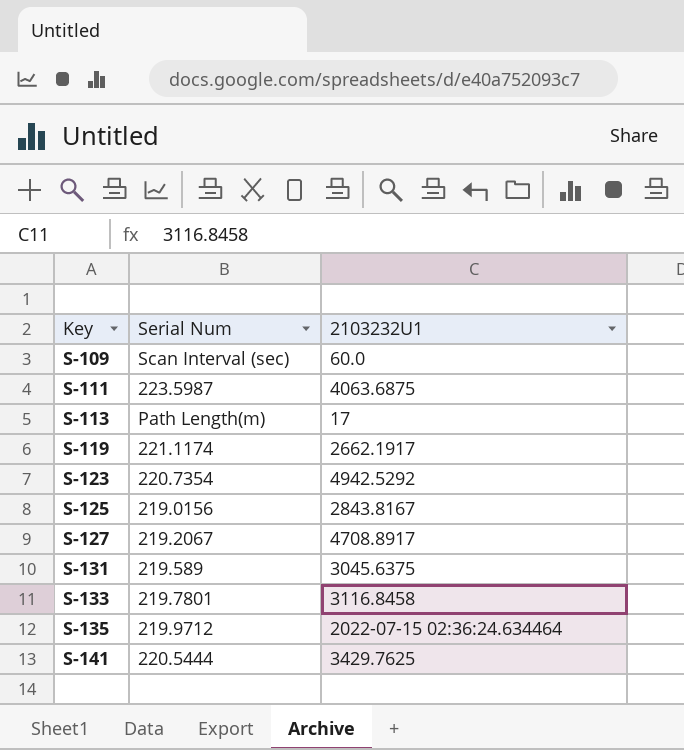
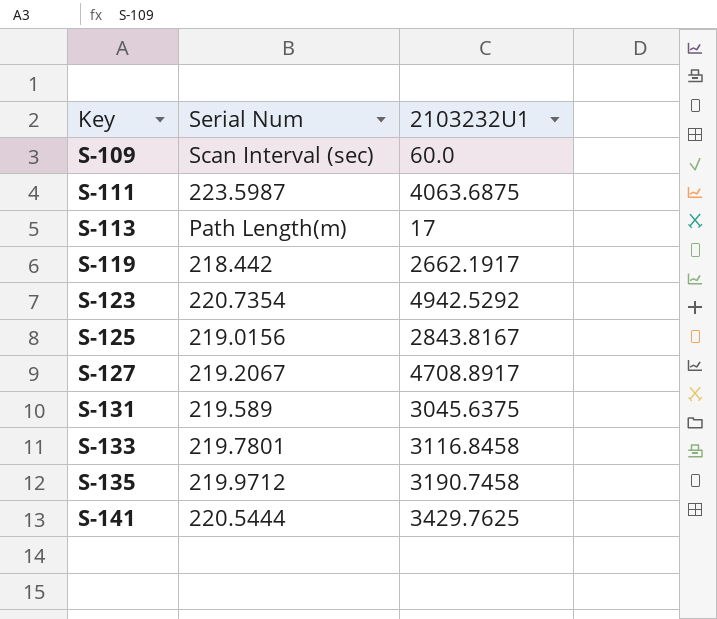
S-119 | Serial Num: 221.1174 -> 218.442
S-135 | 2103232U1: 2022-07-15 02:36:24.634464 -> 3190.7458

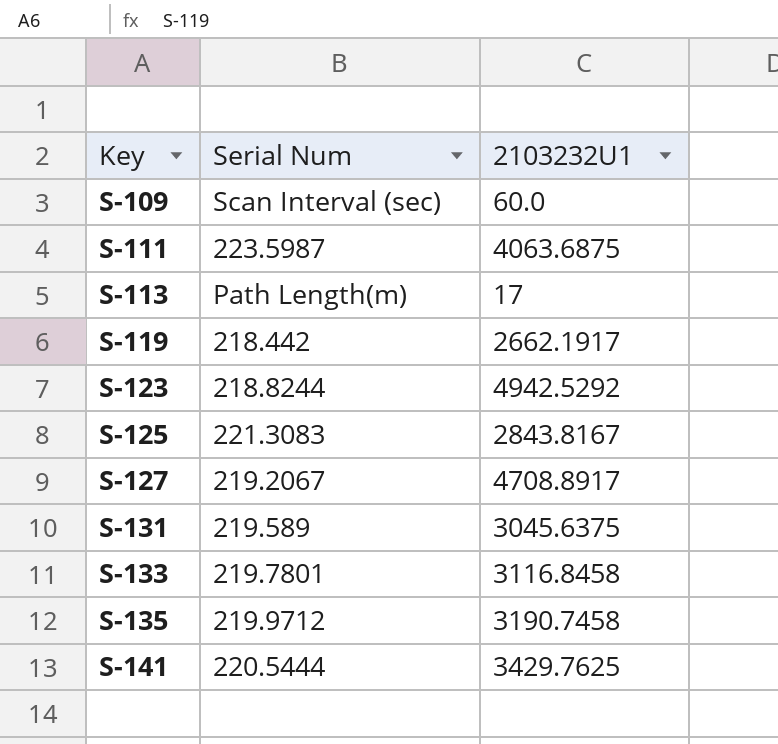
S-123 | Serial Num: 220.7354 -> 218.8244
S-125 | Serial Num: 219.0156 -> 221.3083

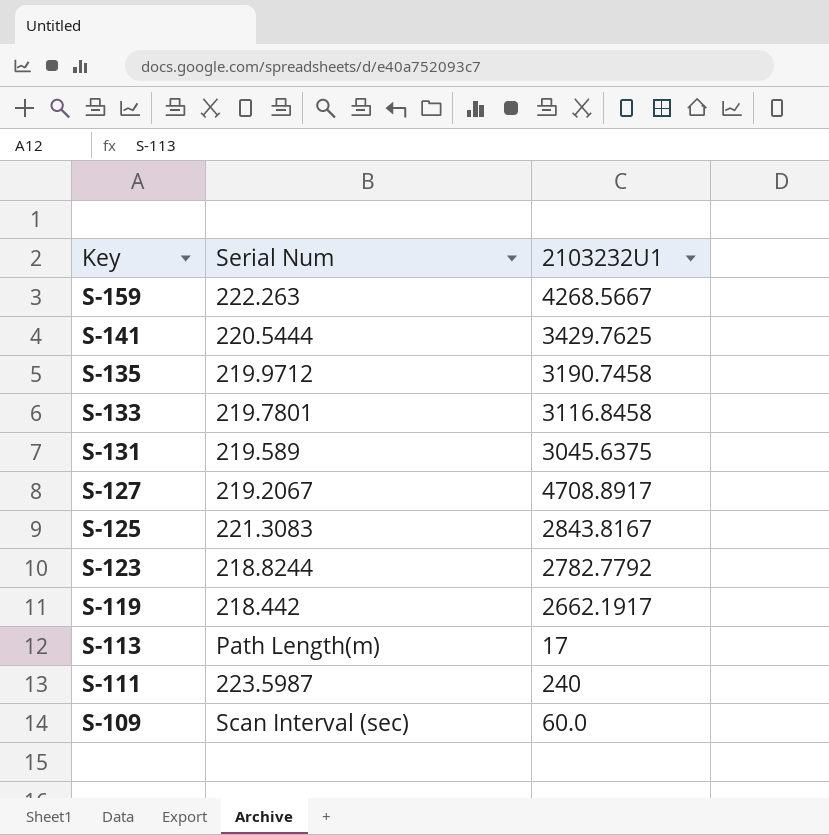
row order: Key ascending -> Key descending
row S-159: none -> 222.263 | 4268.5667
S-123 | 2103232U1: 4942.5292 -> 2782.7792
S-111 | 2103232U1: 4063.6875 -> 240

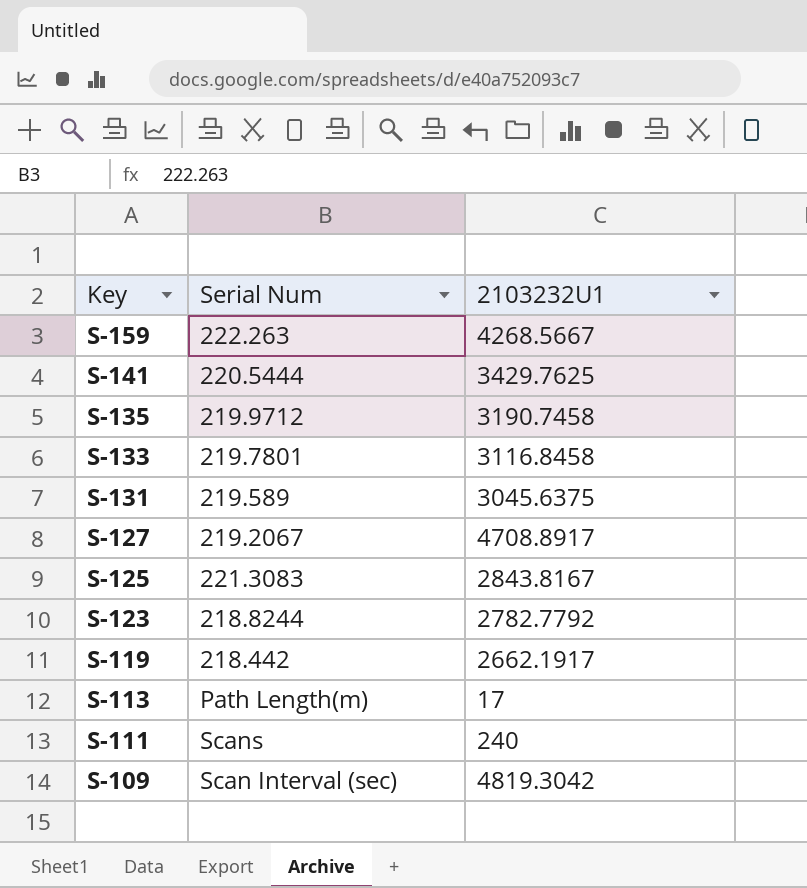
S-111 | Serial Num: 223.5987 -> Scans
S-109 | 2103232U1: 60.0 -> 4819.3042

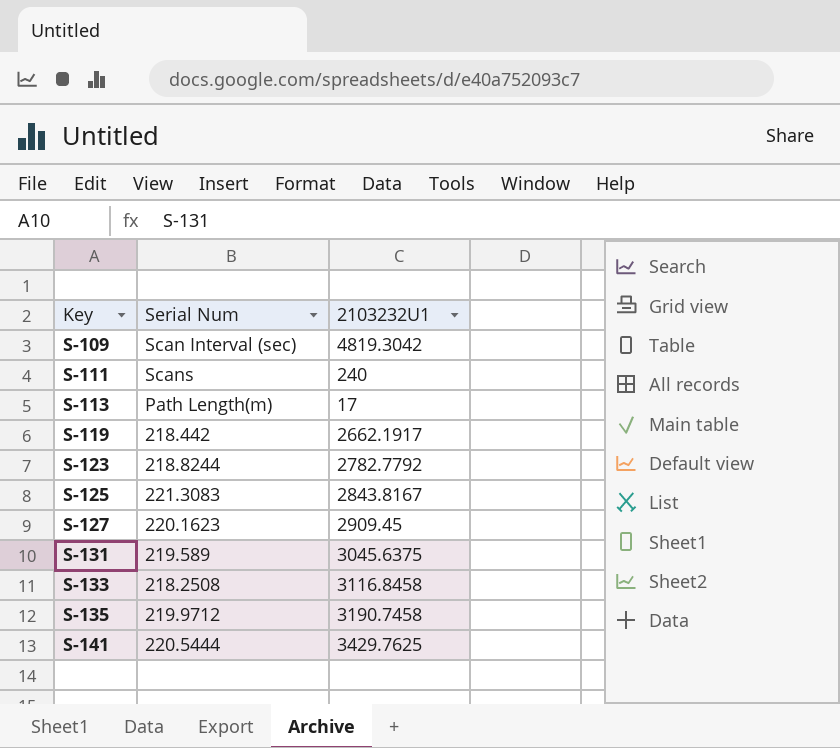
row order: Key descending -> Key ascending
row S-159: 222.263 | 4268.5667 -> none
S-127 | Serial Num: 219.2067 -> 220.1623
S-127 | 2103232U1: 4708.8917 -> 2909.45
S-133 | Serial Num: 219.7801 -> 218.2508

